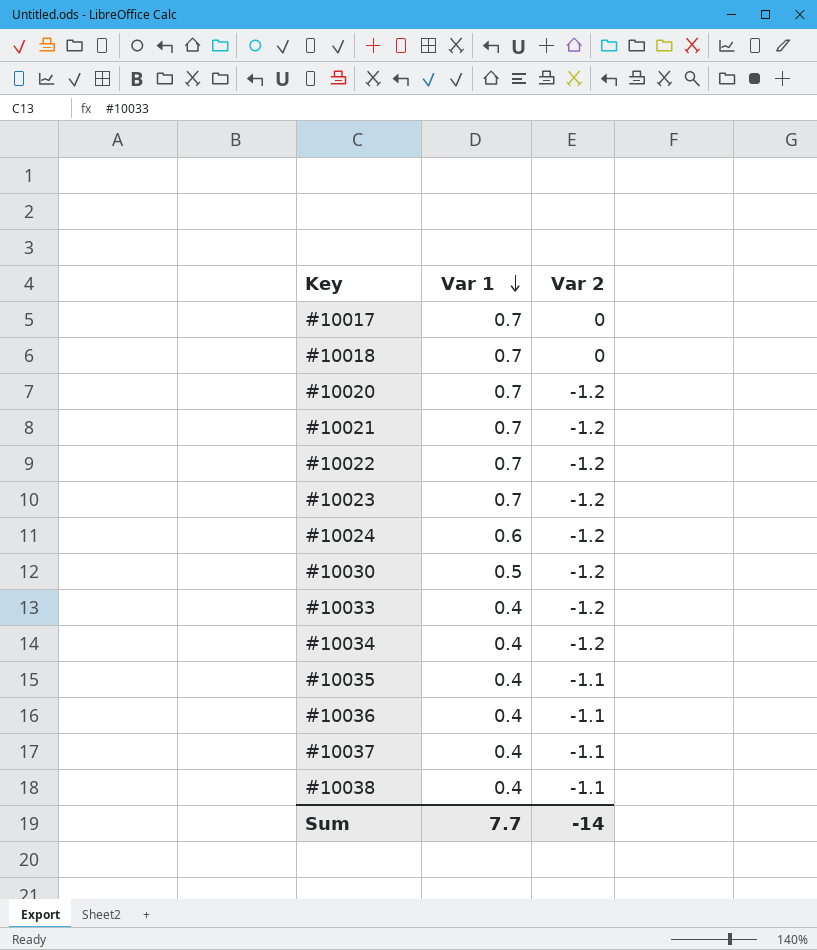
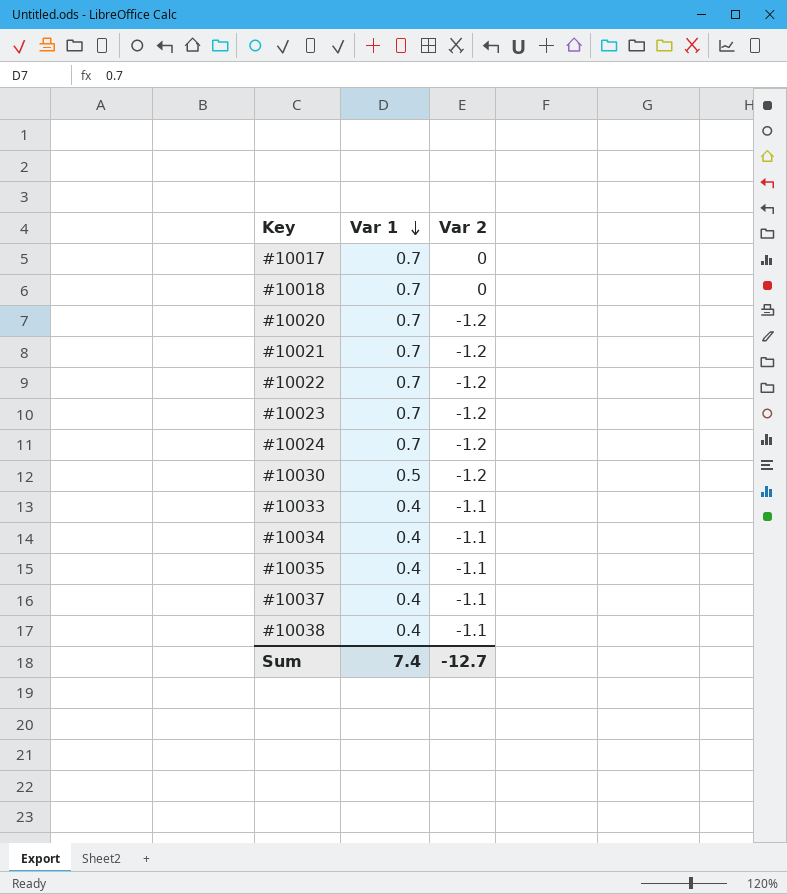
row #10036: 0.4 | -1.1 -> none
#10024 | Var 1: 0.6 -> 0.7
#10033 | Var 2: -1.2 -> -1.1
#10034 | Var 2: -1.2 -> -1.1
Sum | Var 1: 7.7 -> 7.4
Sum | Var 2: -14 -> -12.7

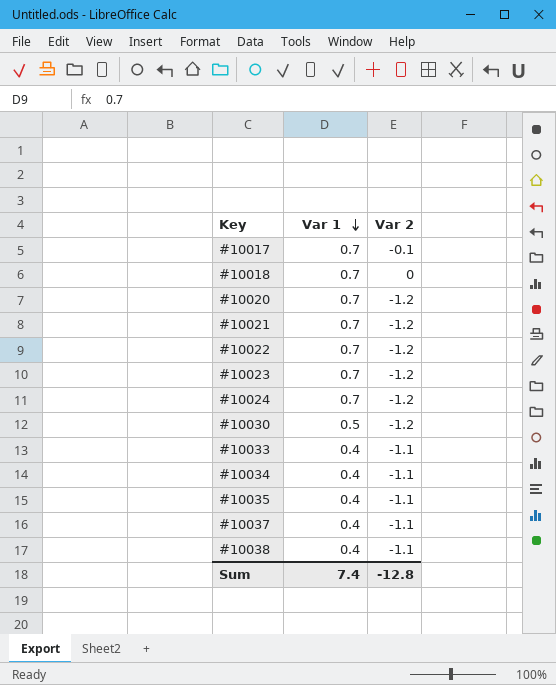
#10017 | Var 2: 0 -> -0.1
Sum | Var 2: -12.7 -> -12.8

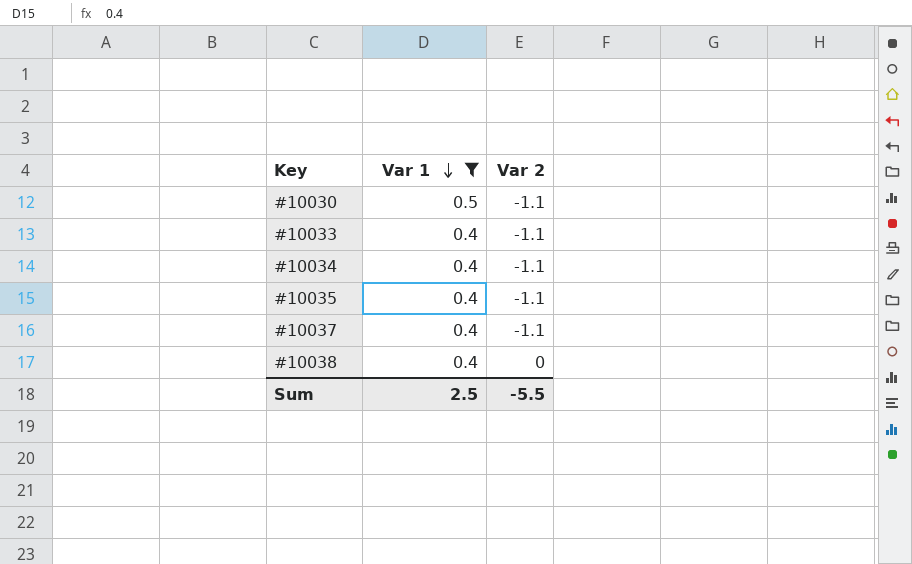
filter: none -> Var 1 != 0.7
#10030 | Var 2: -1.2 -> -1.1
#10038 | Var 2: -1.1 -> 0
Sum | Var 1: 7.4 -> 2.5
Sum | Var 2: -12.8 -> -5.5

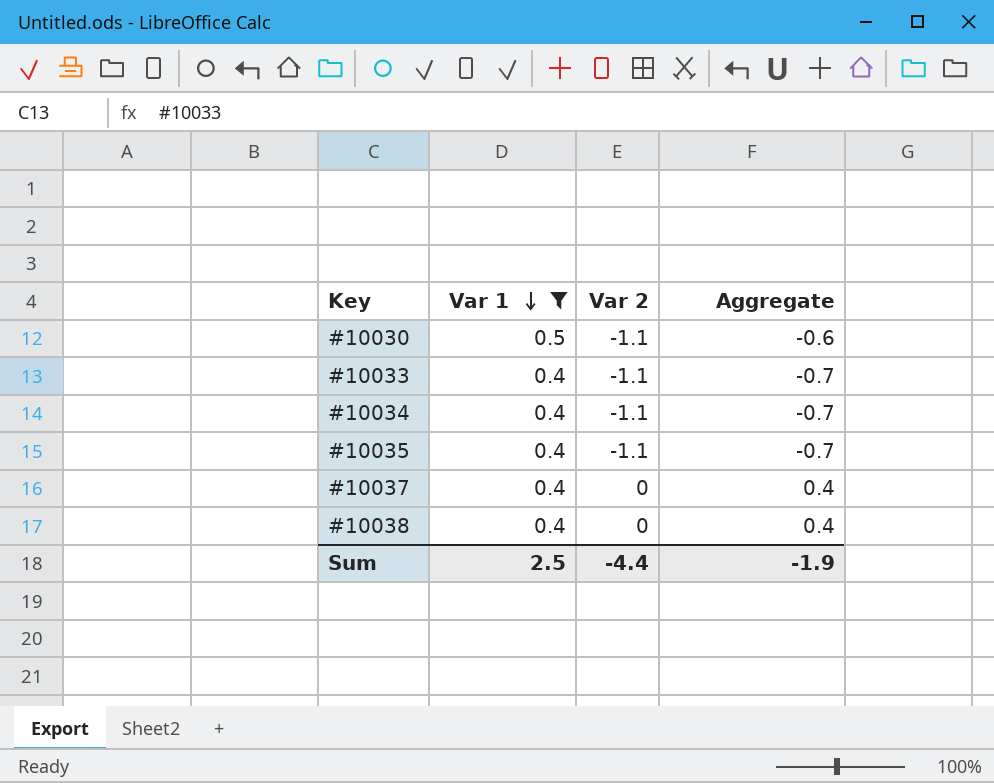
column Aggregate | formula: none -> [Var 1] + [Var 2]
#10037 | Var 2: -1.1 -> 0
Sum | Var 2: -5.5 -> -4.4

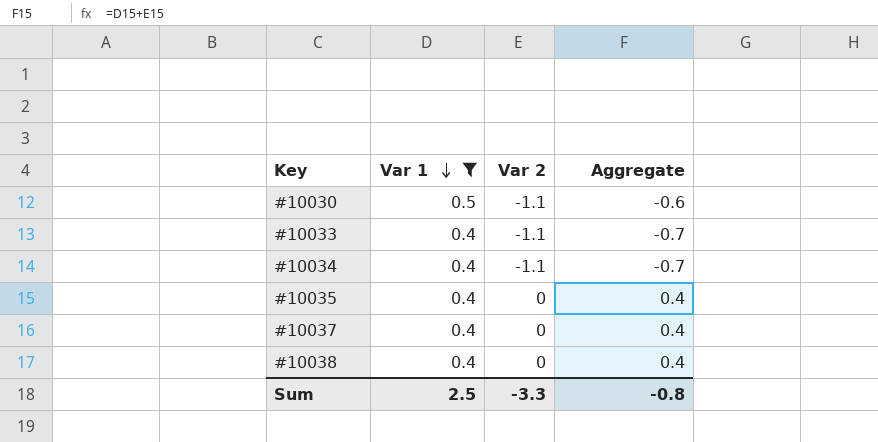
#10035 | Var 2: -1.1 -> 0
#10035 | Aggregate: -0.7 -> 0.4
Sum | Var 2: -4.4 -> -3.3
Sum | Aggregate: -1.9 -> -0.8

